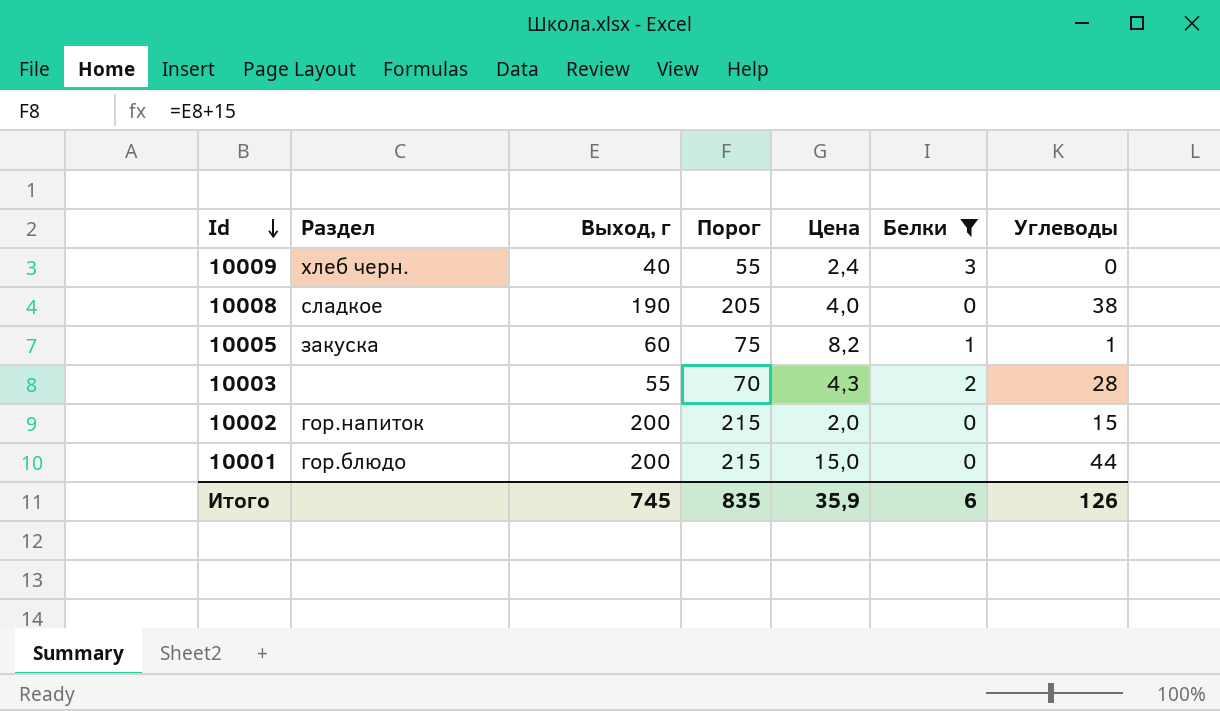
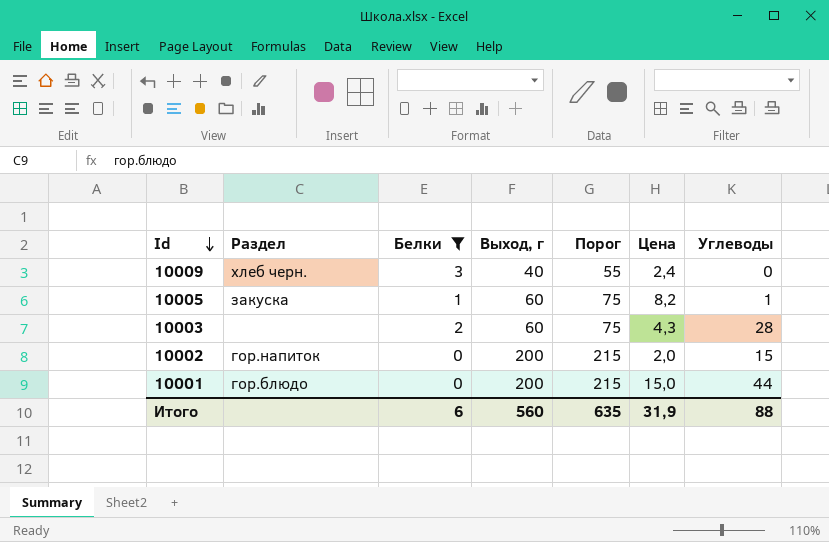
column Белки | position: 6 -> 3
row 10008: сладкое | 190 | 205 | 4,0 | 0 | 38 -> none
10003 | Выход, г: 55 -> 60
10003 | Порог: 70 -> 75
Итого | Выход, г: 745 -> 560
Итого | Порог: 835 -> 635
Итого | Цена: 35,9 -> 31,9
Итого | Углеводы: 126 -> 88

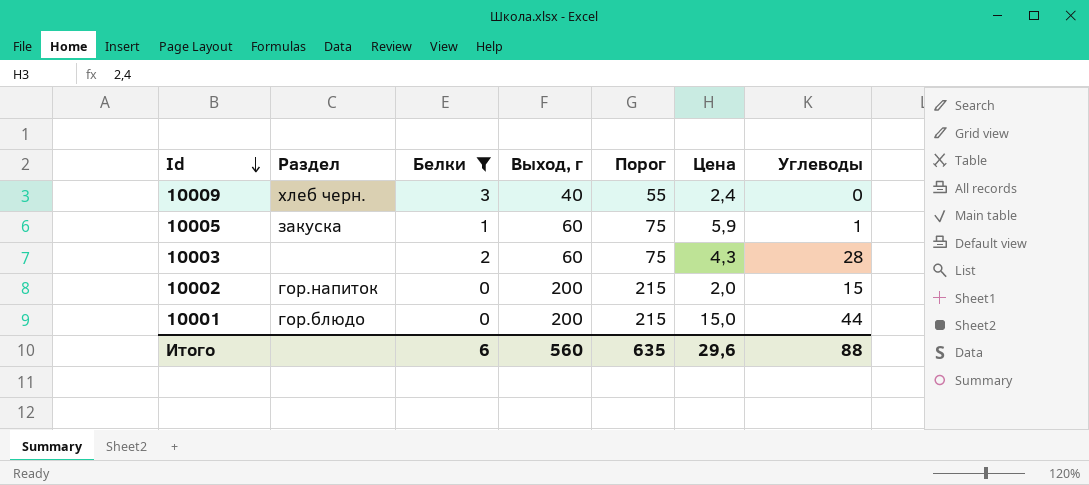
10005 | Цена: 8,2 -> 5,9
Итого | Цена: 31,9 -> 29,6

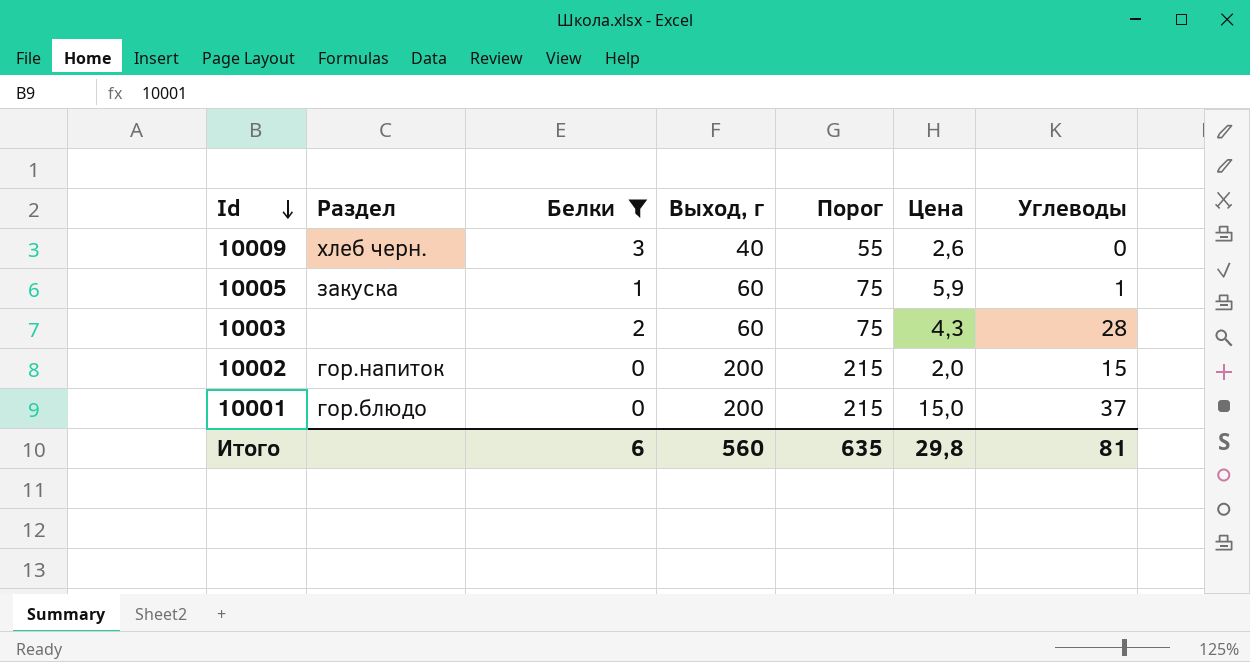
10009 | Цена: 2,4 -> 2,6
10001 | Углеводы: 44 -> 37
Итого | Цена: 29,6 -> 29,8
Итого | Углеводы: 88 -> 81

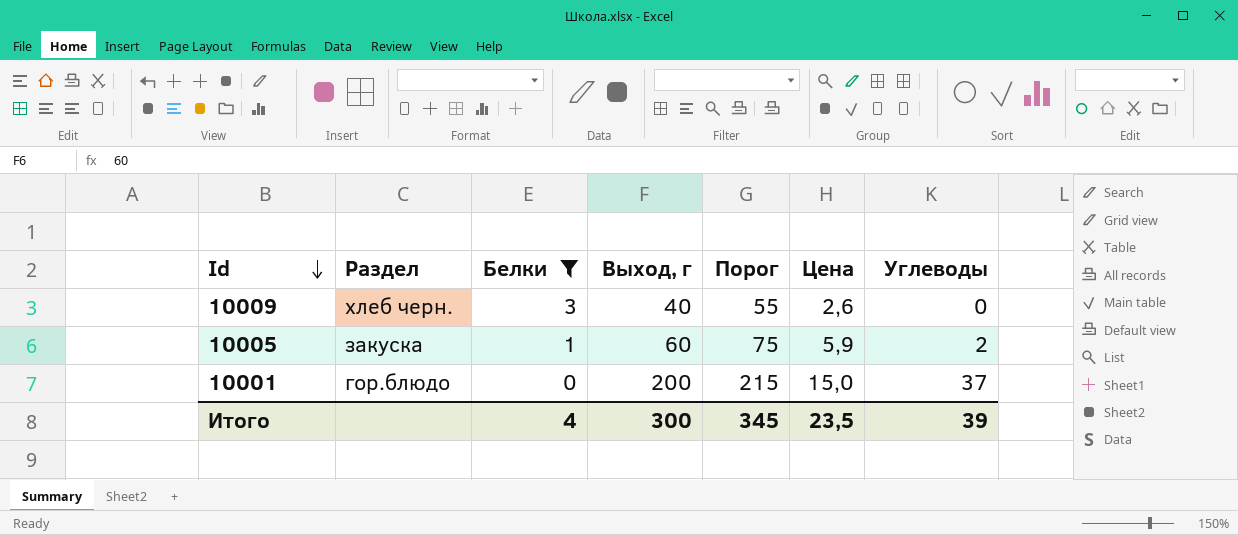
row 10003: none | 2 | 60 | 75 | 4,3 | 28 -> none
row 10002: гор.напиток | 0 | 200 | 215 | 2,0 | 15 -> none
10005 | Углеводы: 1 -> 2
Итого | Белки: 6 -> 4
Итого | Выход, г: 560 -> 300
Итого | Порог: 635 -> 345
Итого | Цена: 29,8 -> 23,5
Итого | Углеводы: 81 -> 39

